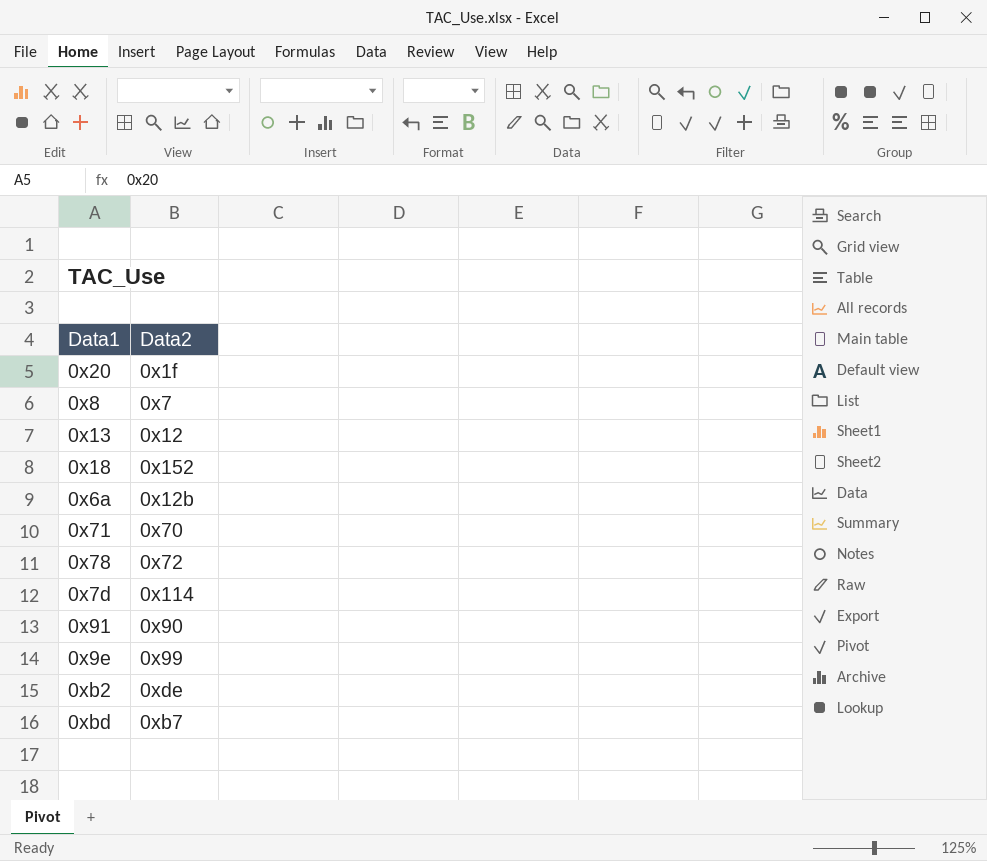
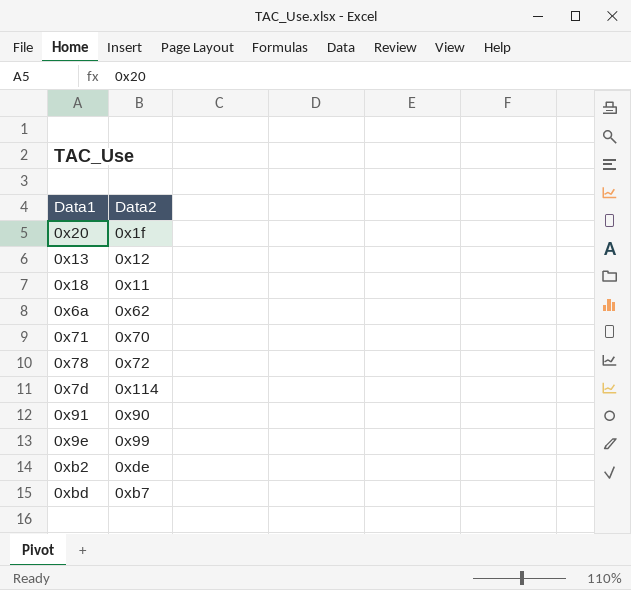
row 0x8: 0x7 -> none
0x18 | Data2: 0x152 -> 0x11
0x6a | Data2: 0x12b -> 0x62

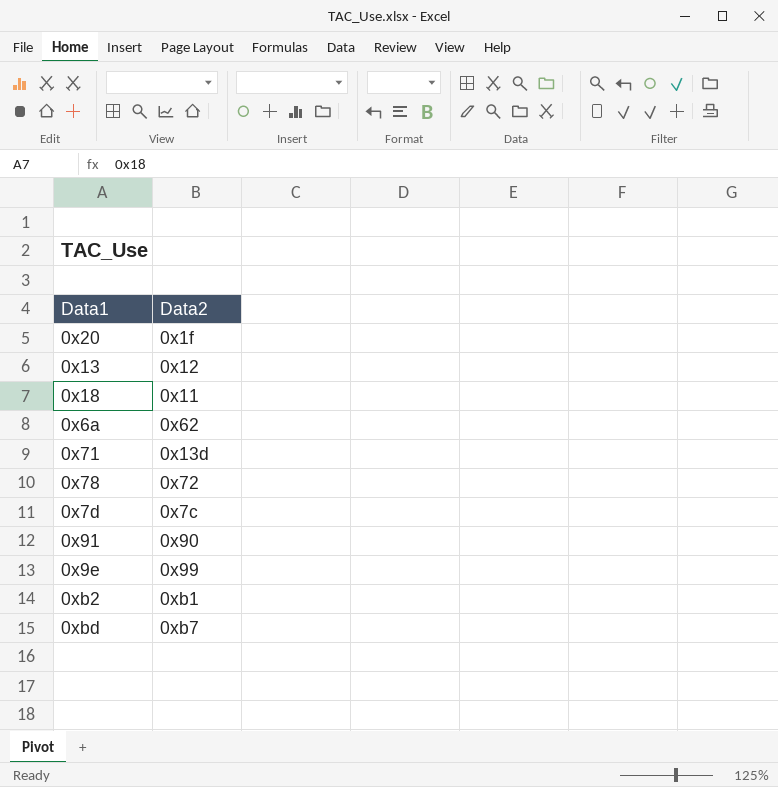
0x71 | Data2: 0x70 -> 0x13d
0x7d | Data2: 0x114 -> 0x7c
0xb2 | Data2: 0xde -> 0xb1

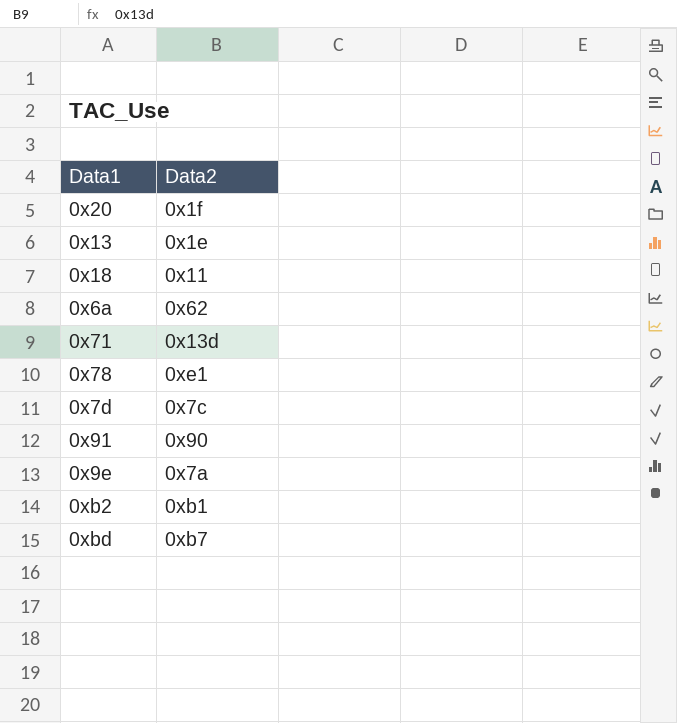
0x13 | Data2: 0x12 -> 0x1e
0x78 | Data2: 0x72 -> 0xe1
0x9e | Data2: 0x99 -> 0x7a

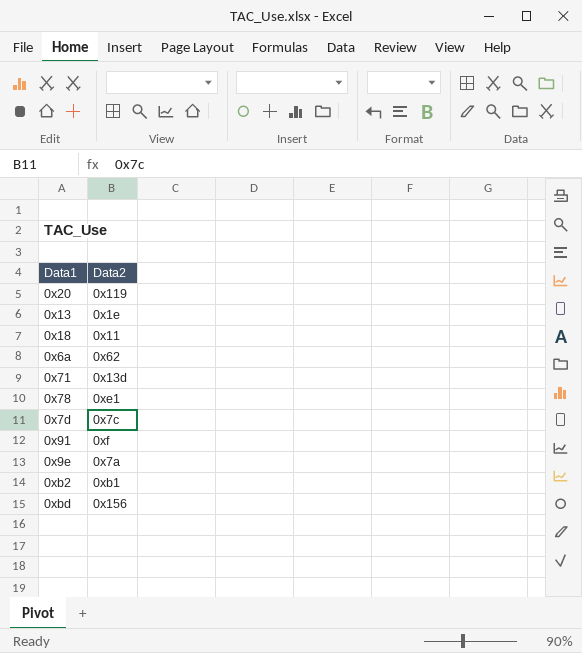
0x20 | Data2: 0x1f -> 0x119
0x91 | Data2: 0x90 -> 0xf
0xbd | Data2: 0xb7 -> 0x156

